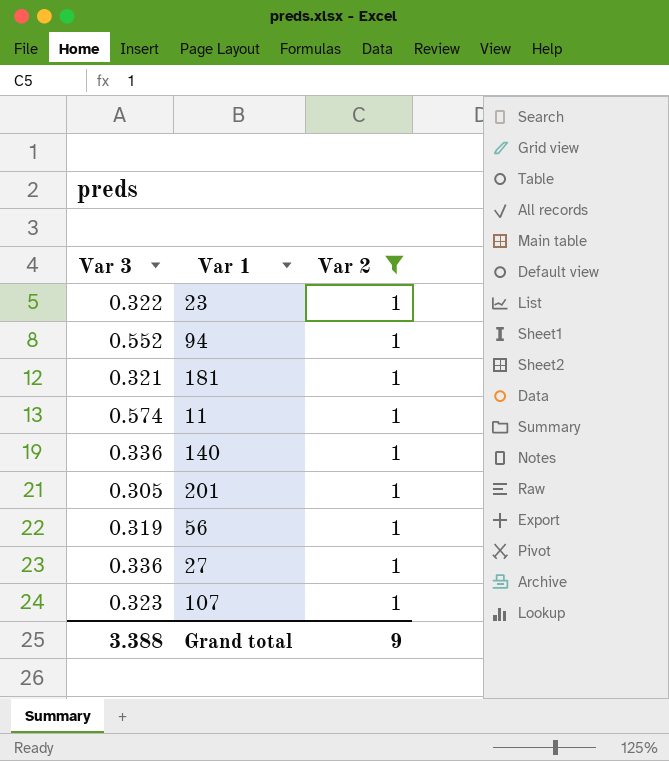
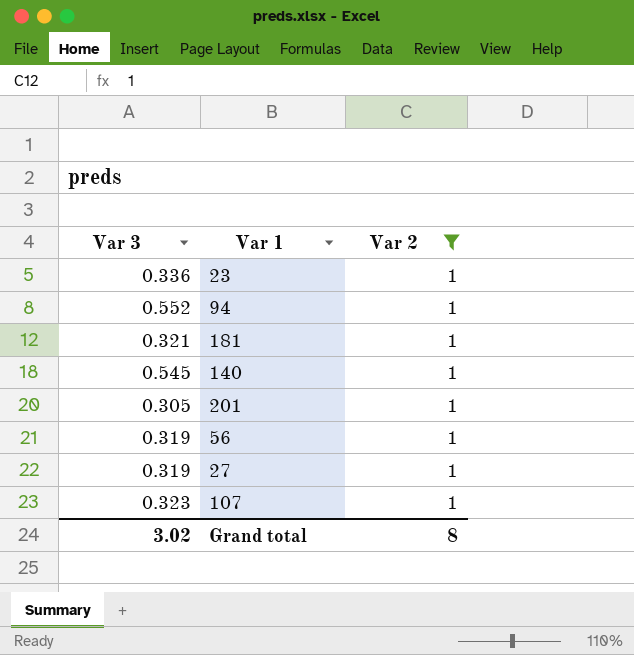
row 11: 0.574 | 1 -> none
23 | Var 3: 0.322 -> 0.336
140 | Var 3: 0.336 -> 0.545
27 | Var 3: 0.336 -> 0.319
Grand total | Var 3: 3.388 -> 3.02
Grand total | Var 2: 9 -> 8

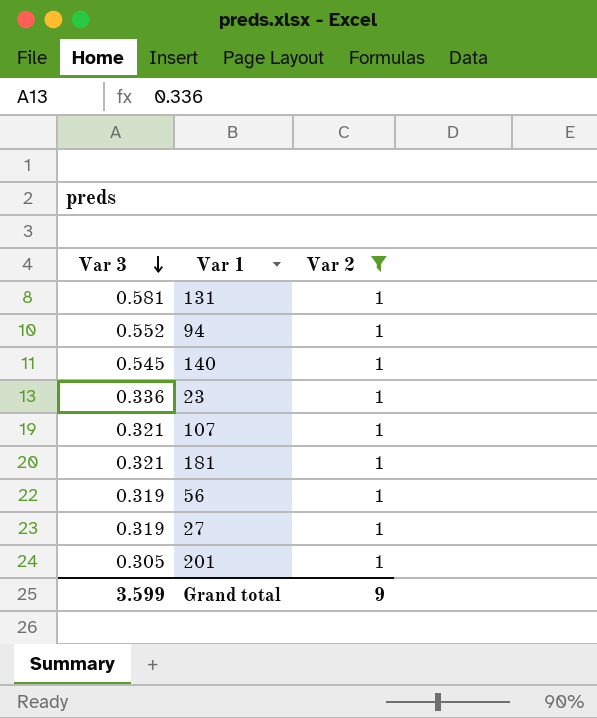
row order: none -> Var 3 descending
row 131: none -> 0.581 | 1
107 | Var 3: 0.323 -> 0.321
Grand total | Var 3: 3.02 -> 3.599
Grand total | Var 2: 8 -> 9

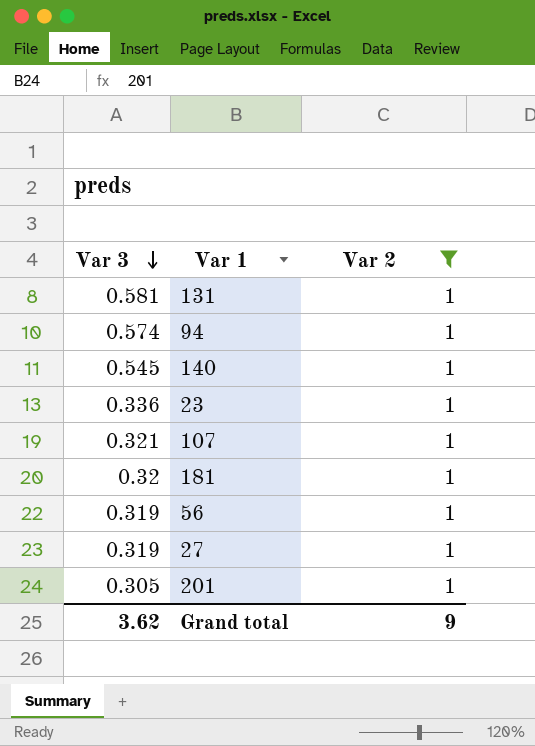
94 | Var 3: 0.552 -> 0.574
181 | Var 3: 0.321 -> 0.32
Grand total | Var 3: 3.599 -> 3.62

